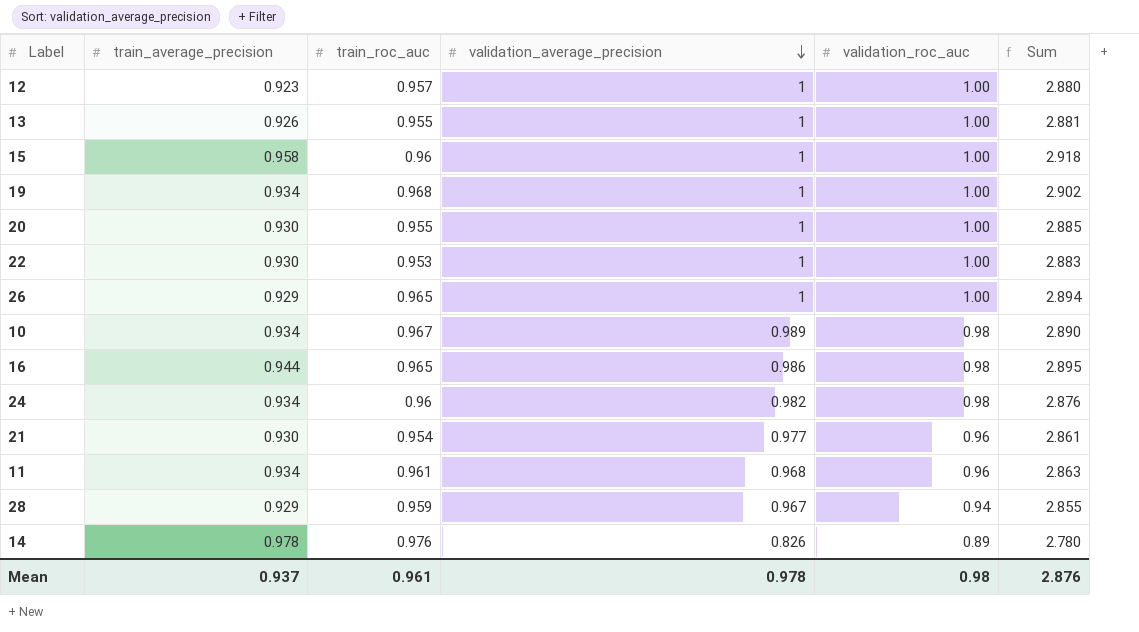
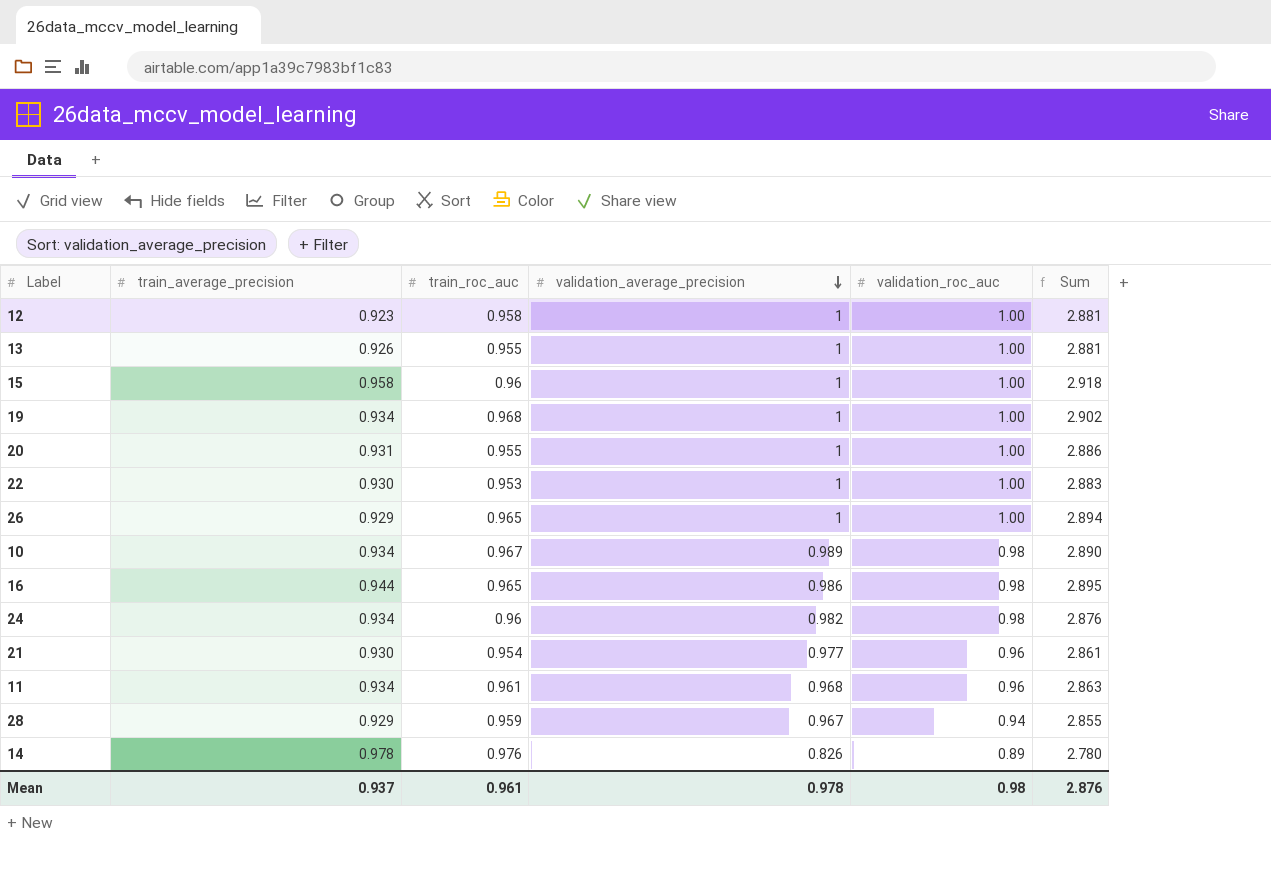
12 | train_roc_auc: 0.957 -> 0.958
12 | Sum: 2.880 -> 2.881
20 | train_average_precision: 0.930 -> 0.931
20 | Sum: 2.885 -> 2.886

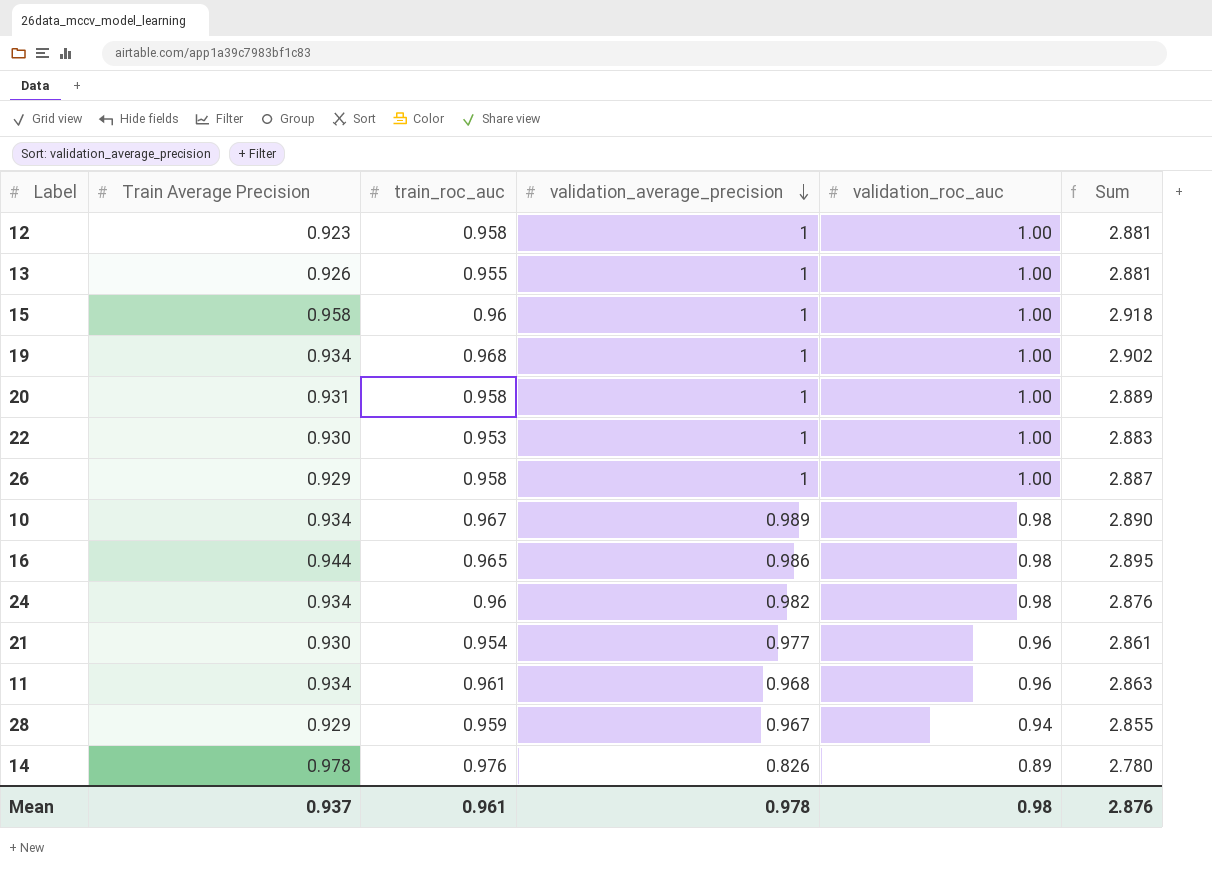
column name: train_average_precision -> Train Average Precision
20 | train_roc_auc: 0.955 -> 0.958
20 | Sum: 2.886 -> 2.889
26 | train_roc_auc: 0.965 -> 0.958
26 | Sum: 2.894 -> 2.887

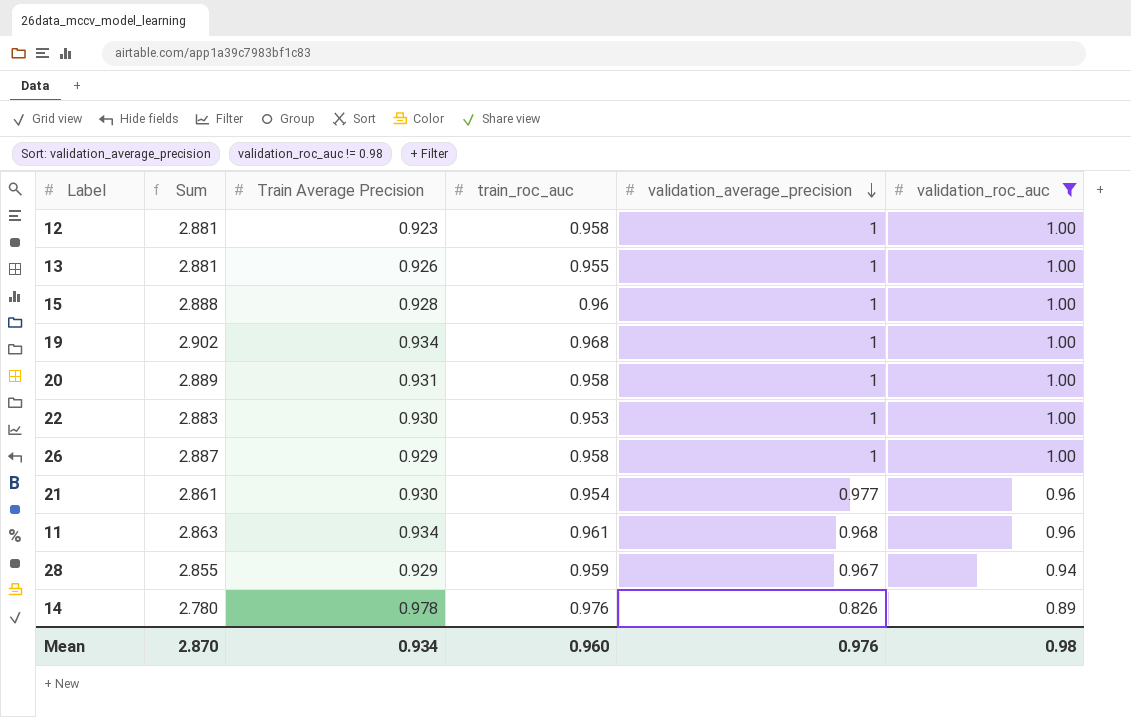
filter: none -> validation_roc_auc != 0.98
column Sum | position: 6 -> 2
15 | Sum: 2.918 -> 2.888
15 | Train Average Precision: 0.958 -> 0.928
Mean | Sum: 2.876 -> 2.870
Mean | Train Average Precision: 0.937 -> 0.934
Mean | train_roc_auc: 0.961 -> 0.960
Mean | validation_average_precision: 0.978 -> 0.976

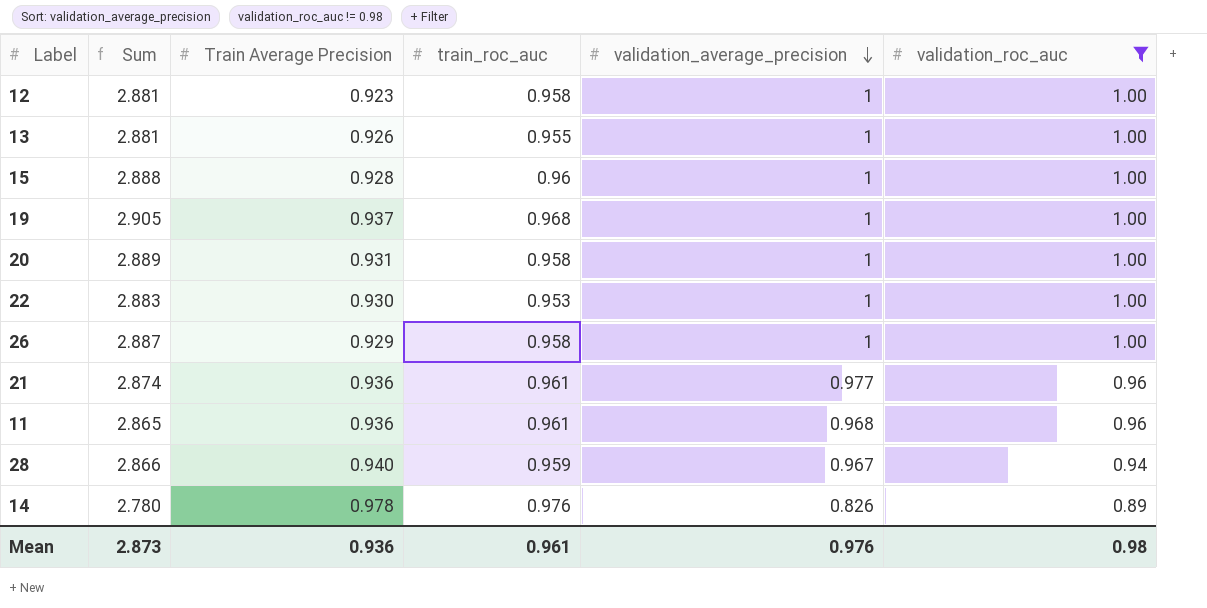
19 | Sum: 2.902 -> 2.905
19 | Train Average Precision: 0.934 -> 0.937
21 | Sum: 2.861 -> 2.874
21 | Train Average Precision: 0.930 -> 0.936
21 | train_roc_auc: 0.954 -> 0.961
11 | Sum: 2.863 -> 2.865
11 | Train Average Precision: 0.934 -> 0.936
28 | Sum: 2.855 -> 2.866
28 | Train Average Precision: 0.929 -> 0.940
Mean | Sum: 2.870 -> 2.873
Mean | Train Average Precision: 0.934 -> 0.936
Mean | train_roc_auc: 0.960 -> 0.961

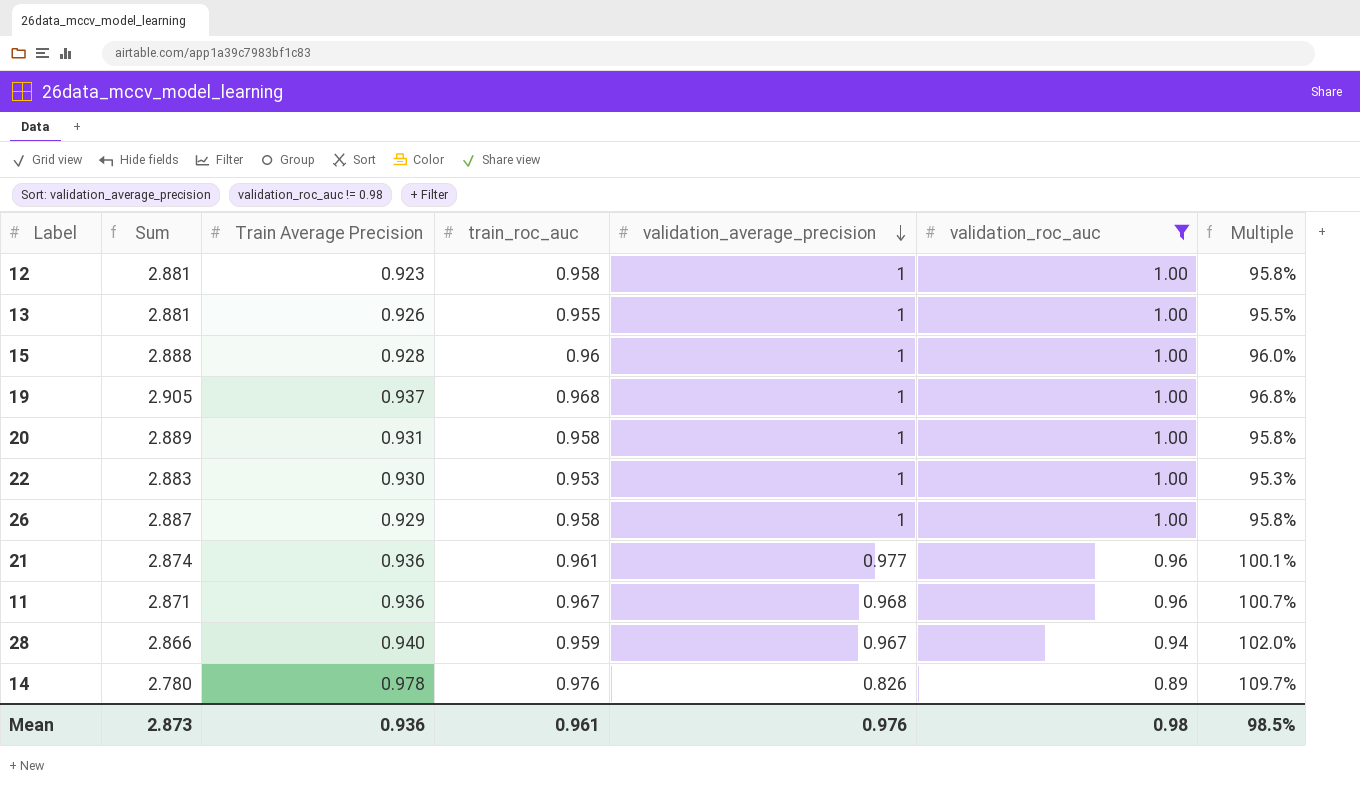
column Multiple | formula: none -> [train_roc_auc] / [validation_roc_auc]
11 | Sum: 2.865 -> 2.871
11 | train_roc_auc: 0.961 -> 0.967

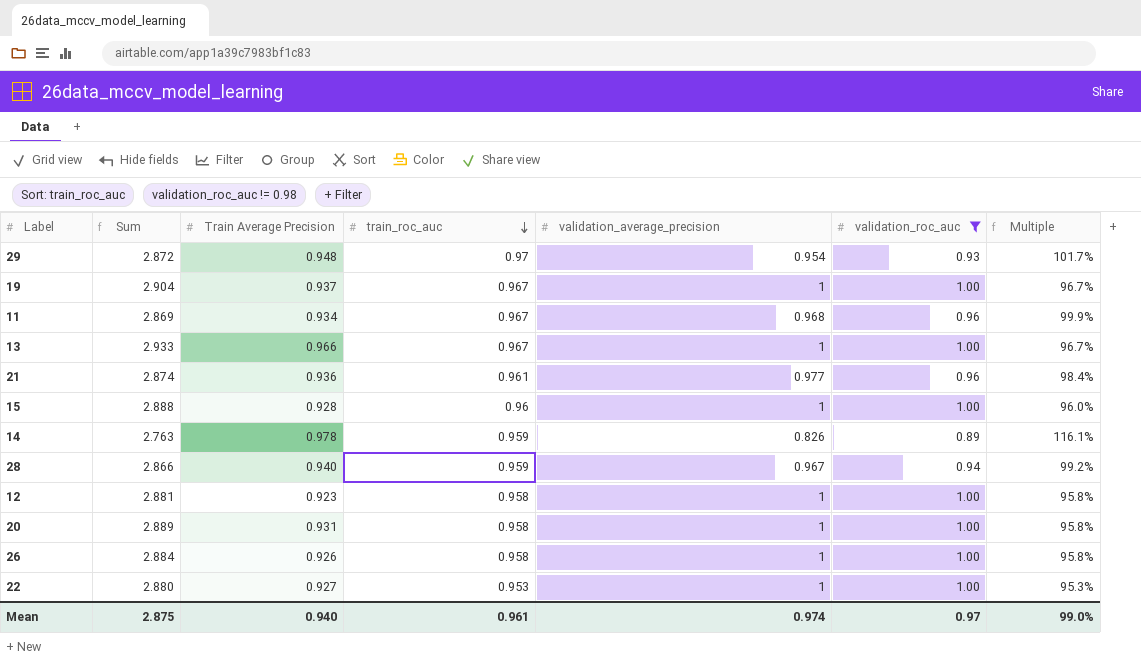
row order: validation_average_precision descending -> train_roc_auc descending
column Multiple | formula: [train_roc_auc] / [validation_roc_auc] -> [train_roc_auc] / [validation_average_precision]
row 29: none -> 2.872 | 0.948 | 0.97 | 0.954 | 0.93 | 101.7%
19 | Sum: 2.905 -> 2.904
19 | train_roc_auc: 0.968 -> 0.967
11 | Sum: 2.871 -> 2.869
11 | Train Average Precision: 0.936 -> 0.934
13 | Sum: 2.881 -> 2.933
13 | Train Average Precision: 0.926 -> 0.966
13 | train_roc_auc: 0.955 -> 0.967
14 | Sum: 2.780 -> 2.763
14 | train_roc_auc: 0.976 -> 0.959
26 | Sum: 2.887 -> 2.884
26 | Train Average Precision: 0.929 -> 0.926
22 | Sum: 2.883 -> 2.880
22 | Train Average Precision: 0.930 -> 0.927
Mean | Sum: 2.873 -> 2.875
Mean | Train Average Precision: 0.936 -> 0.940
Mean | validation_average_precision: 0.976 -> 0.974
Mean | validation_roc_auc: 0.98 -> 0.97
Mean | Multiple: 98.5% -> 99.0%

